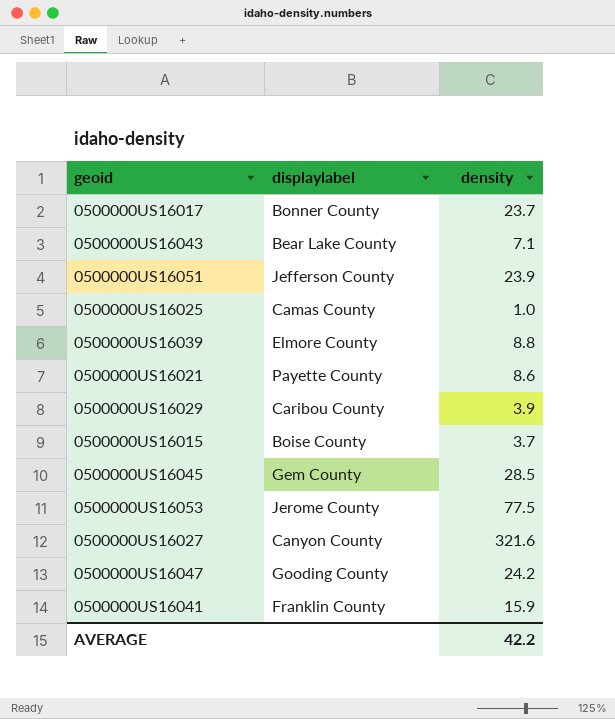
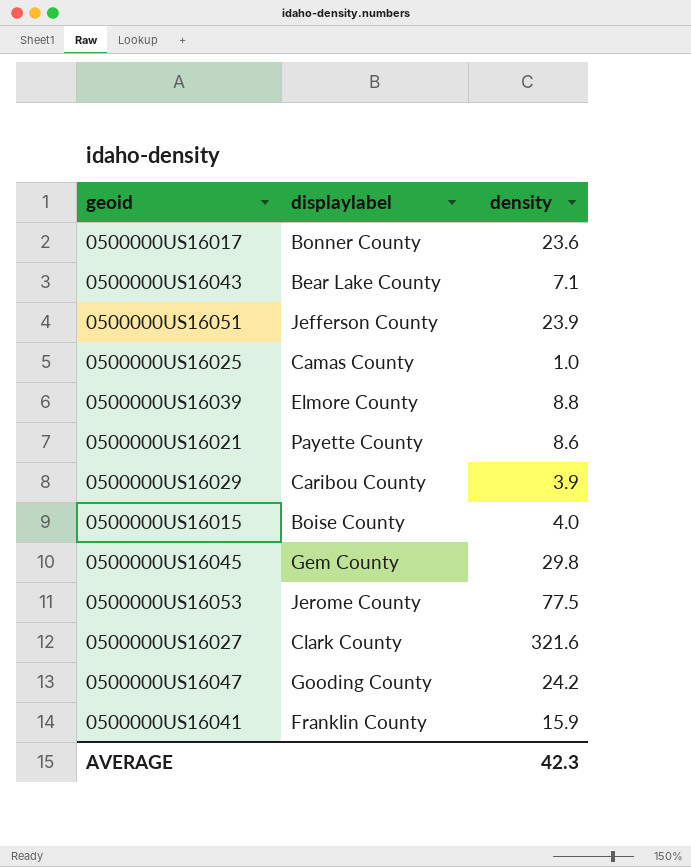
0500000US16017 | density: 23.7 -> 23.6
0500000US16015 | density: 3.7 -> 4.0
0500000US16045 | density: 28.5 -> 29.8
0500000US16027 | displaylabel: Canyon County -> Clark County
AVERAGE | density: 42.2 -> 42.3

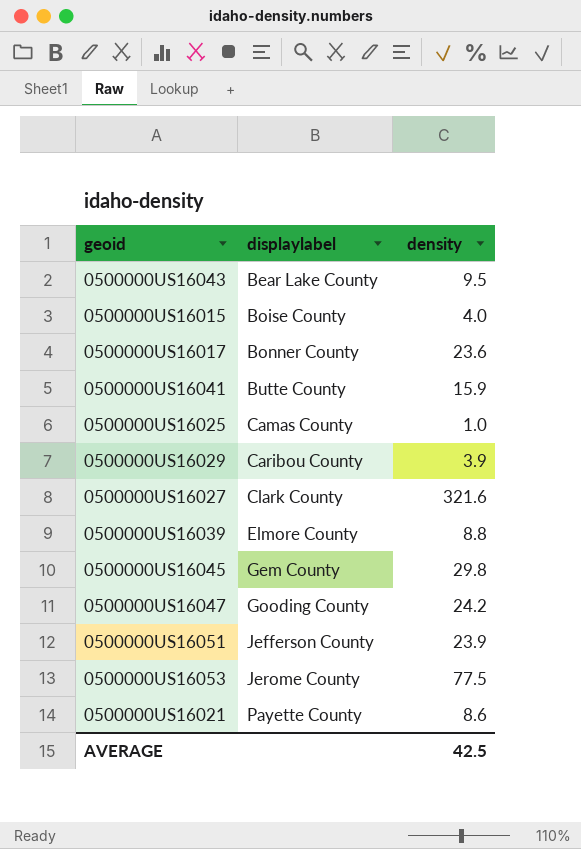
row order: none -> displaylabel ascending
0500000US16043 | density: 7.1 -> 9.5
0500000US16041 | displaylabel: Franklin County -> Butte County
AVERAGE | density: 42.3 -> 42.5

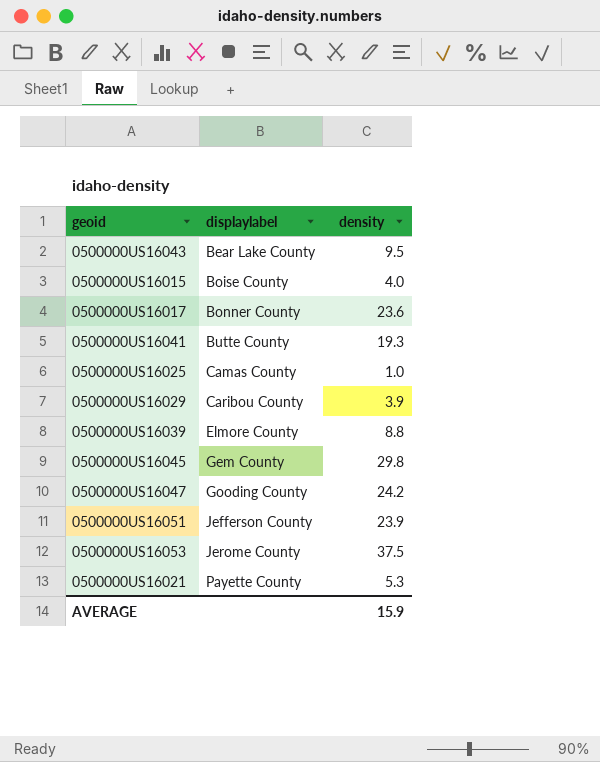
row 0500000US16027: Clark County | 321.6 -> none
0500000US16041 | density: 15.9 -> 19.3
0500000US16053 | density: 77.5 -> 37.5
0500000US16021 | density: 8.6 -> 5.3
AVERAGE | density: 42.5 -> 15.9

